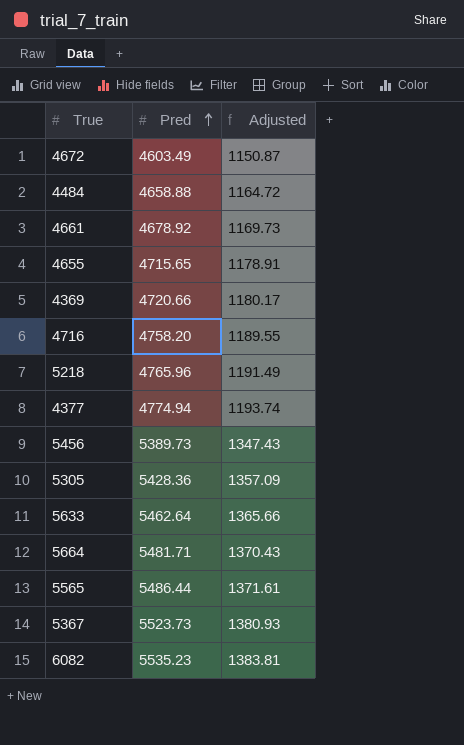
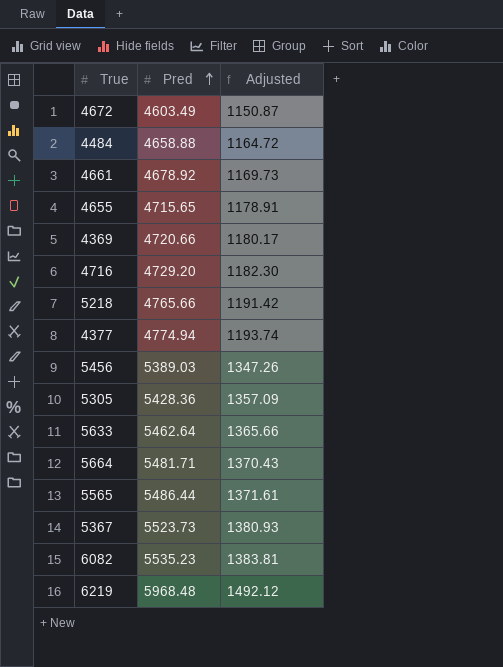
4716 | Pred: 4758.20 -> 4729.20
4716 | Adjusted: 1189.55 -> 1182.30
5218 | Pred: 4765.96 -> 4765.66
5218 | Adjusted: 1191.49 -> 1191.42
5456 | Pred: 5389.73 -> 5389.03
5456 | Adjusted: 1347.43 -> 1347.26
row 6219: none -> 5968.48 | 1492.12

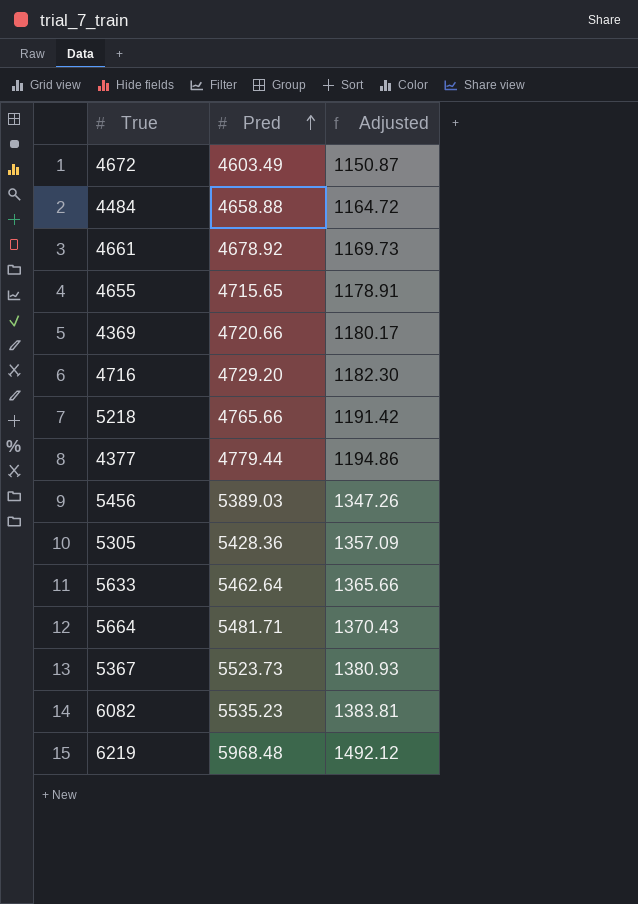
row 5565: 5486.44 | 1371.61 -> none
4377 | Pred: 4774.94 -> 4779.44
4377 | Adjusted: 1193.74 -> 1194.86

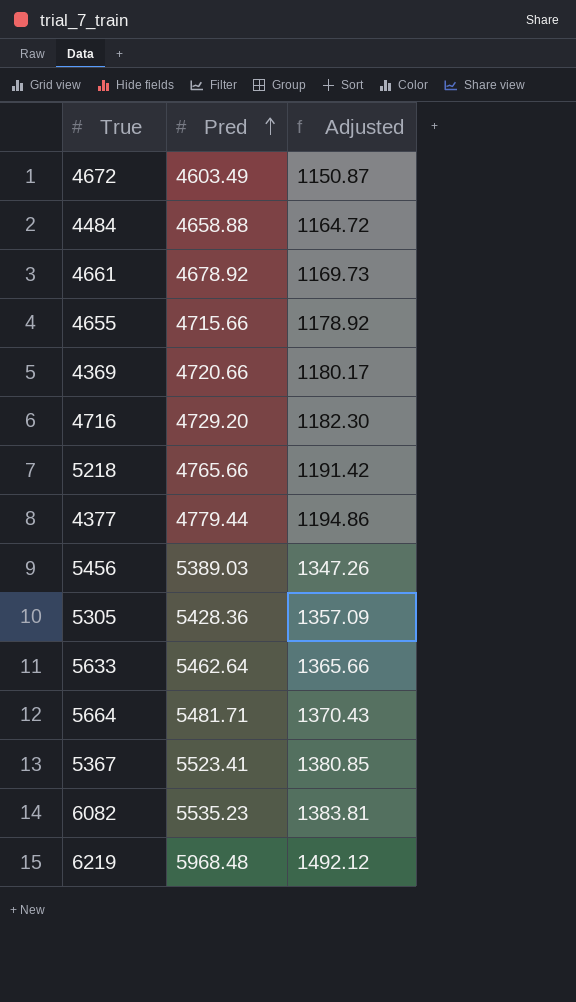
4655 | Pred: 4715.65 -> 4715.66
4655 | Adjusted: 1178.91 -> 1178.92
5367 | Pred: 5523.73 -> 5523.41
5367 | Adjusted: 1380.93 -> 1380.85

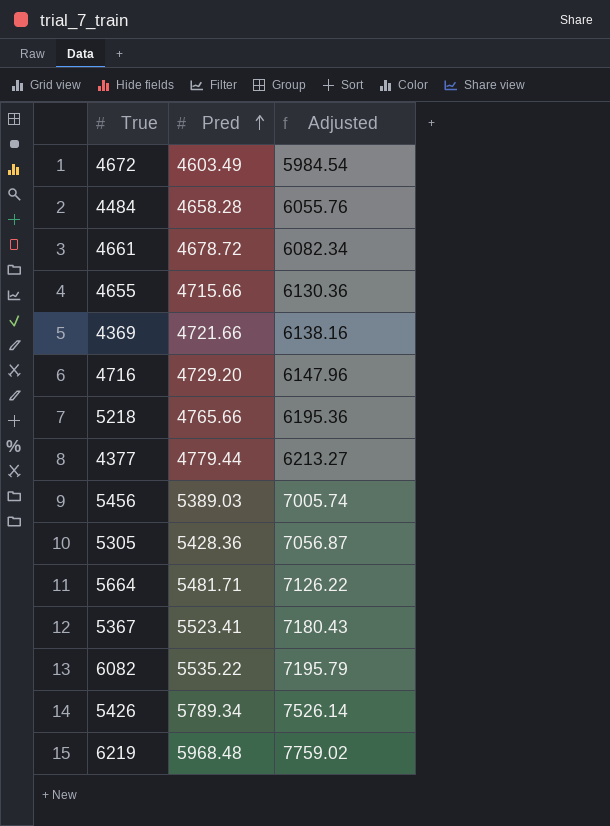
column Adjusted | formula: [Pred] * 0.25 -> [Pred] * 1.3
row 5633: 5462.64 | 1365.66 -> none
4484 | Pred: 4658.88 -> 4658.28
4661 | Pred: 4678.92 -> 4678.72
4369 | Pred: 4720.66 -> 4721.66
6082 | Pred: 5535.23 -> 5535.22
row 5426: none -> 5789.34 | 7526.14

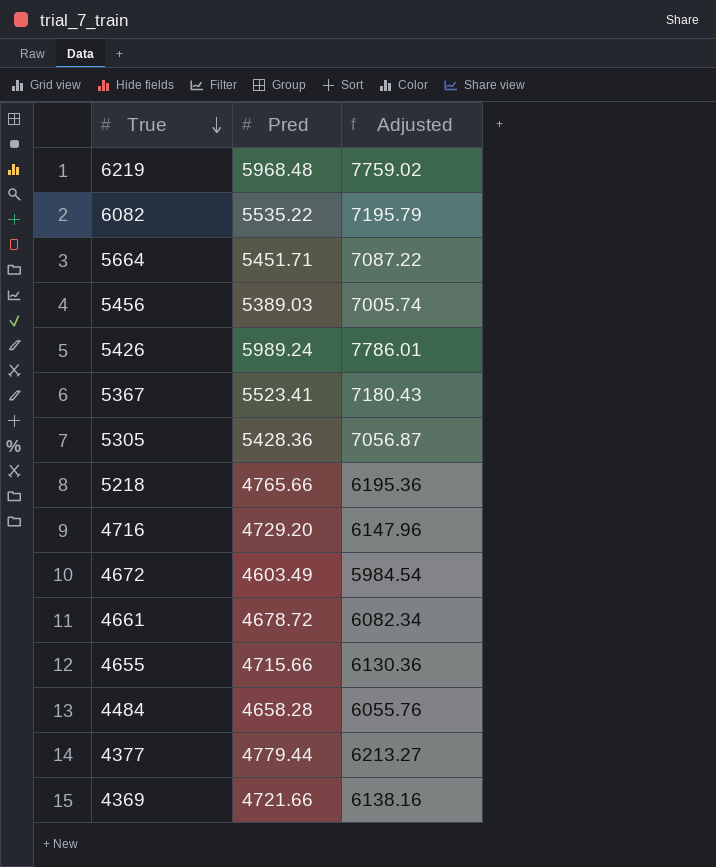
row order: Pred ascending -> True descending
5664 | Pred: 5481.71 -> 5451.71
5664 | Adjusted: 7126.22 -> 7087.22
5426 | Pred: 5789.34 -> 5989.24
5426 | Adjusted: 7526.14 -> 7786.01

